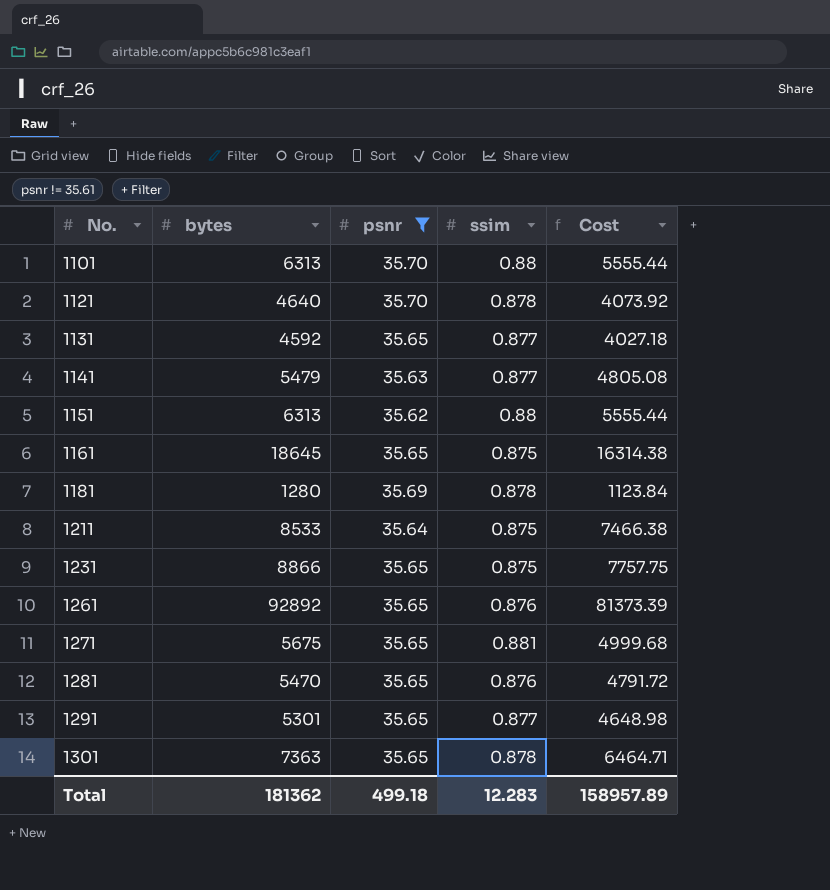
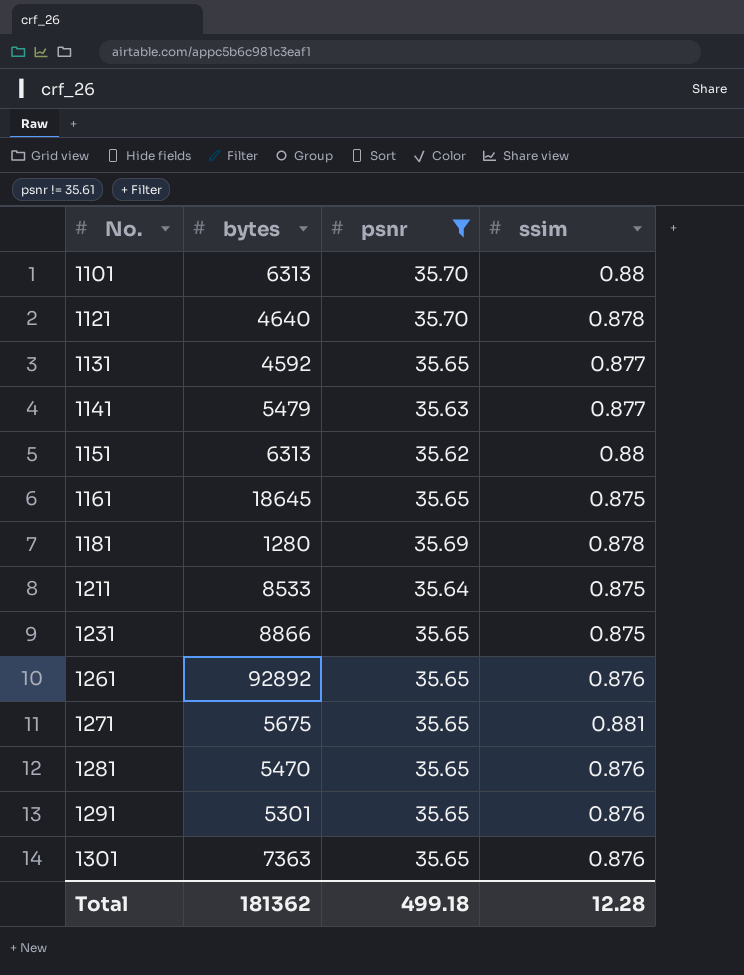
column Cost | formula: [bytes] * [ssim] -> none
1291 | ssim: 0.877 -> 0.876
1301 | ssim: 0.878 -> 0.876
Total | ssim: 12.283 -> 12.28

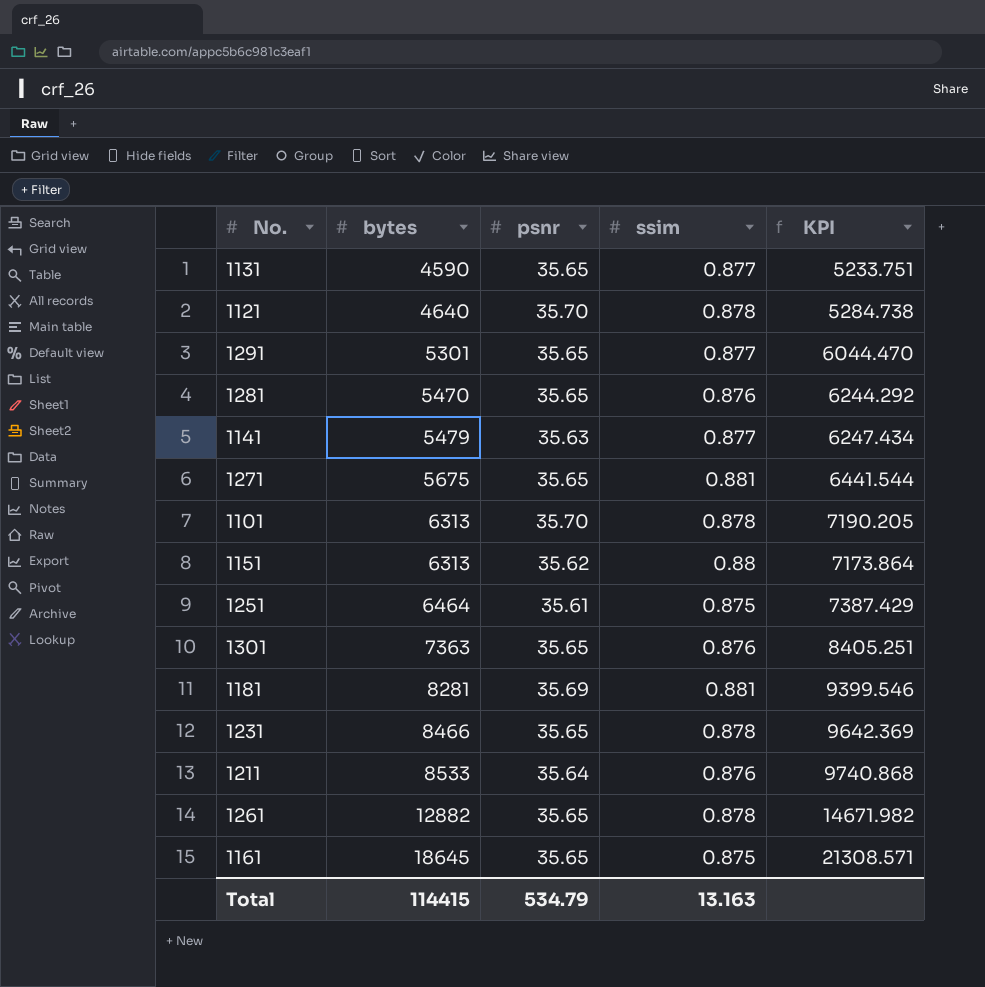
filter: psnr != 35.61 -> none
row order: No. ascending -> bytes ascending
column KPI | formula: none -> [bytes] / [ssim]
1131 | bytes: 4592 -> 4590
1291 | ssim: 0.876 -> 0.877
1101 | ssim: 0.88 -> 0.878
1181 | bytes: 1280 -> 8281
1181 | ssim: 0.878 -> 0.881
1231 | bytes: 8866 -> 8466
1231 | ssim: 0.875 -> 0.878
1211 | ssim: 0.875 -> 0.876
1261 | bytes: 92892 -> 12882
1261 | ssim: 0.876 -> 0.878
Total | bytes: 181362 -> 114415
Total | psnr: 499.18 -> 534.79
Total | ssim: 12.28 -> 13.163

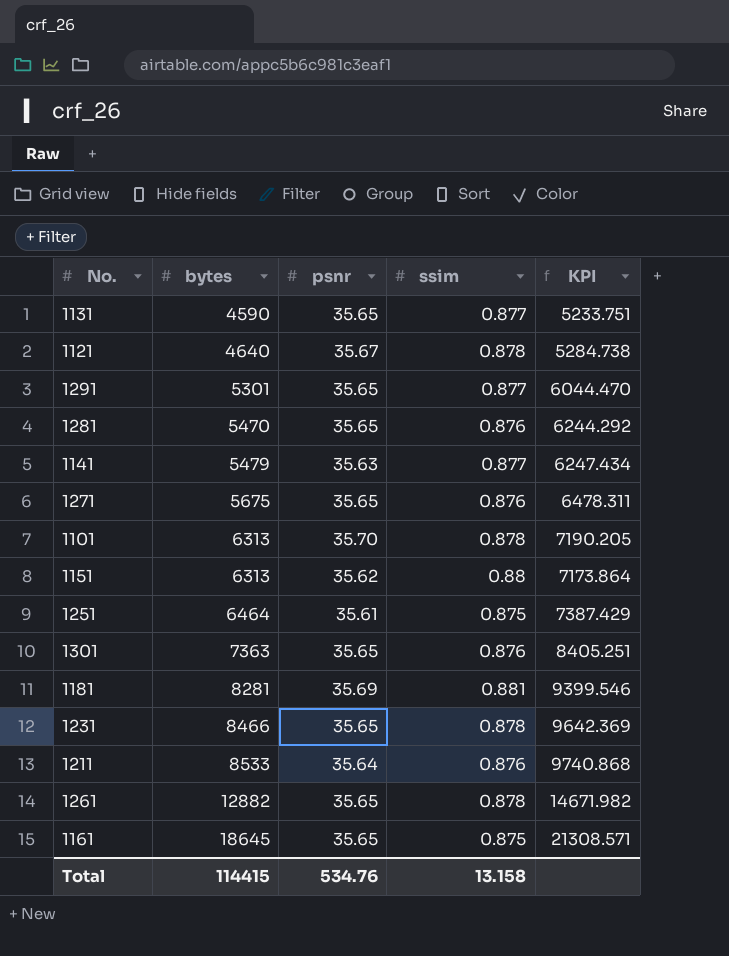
1121 | psnr: 35.70 -> 35.67
1271 | ssim: 0.881 -> 0.876
1271 | KPI: 6441.544 -> 6478.311
Total | psnr: 534.79 -> 534.76
Total | ssim: 13.163 -> 13.158

